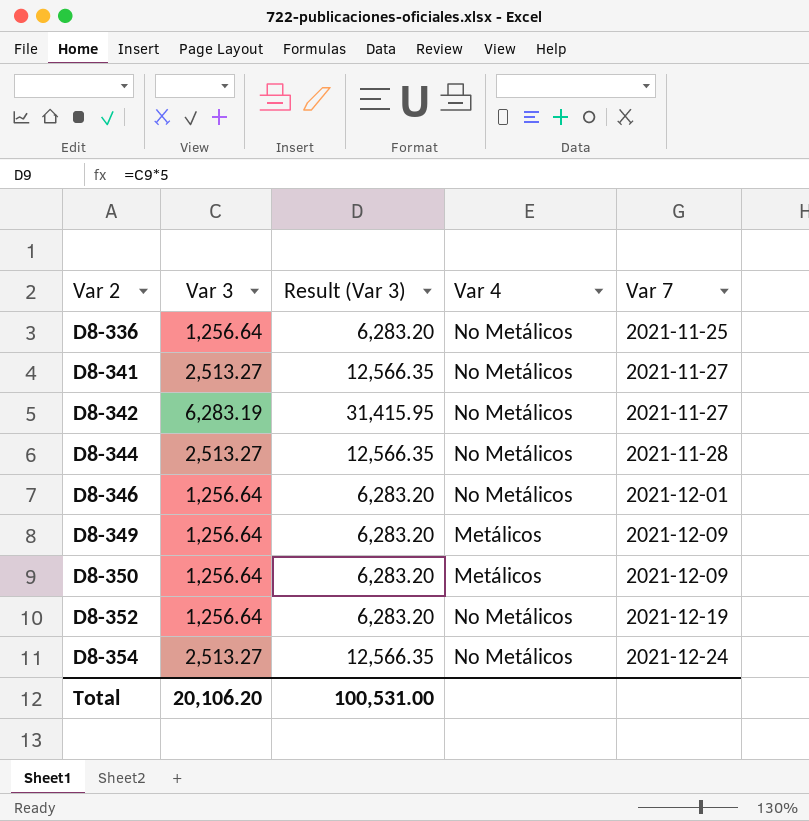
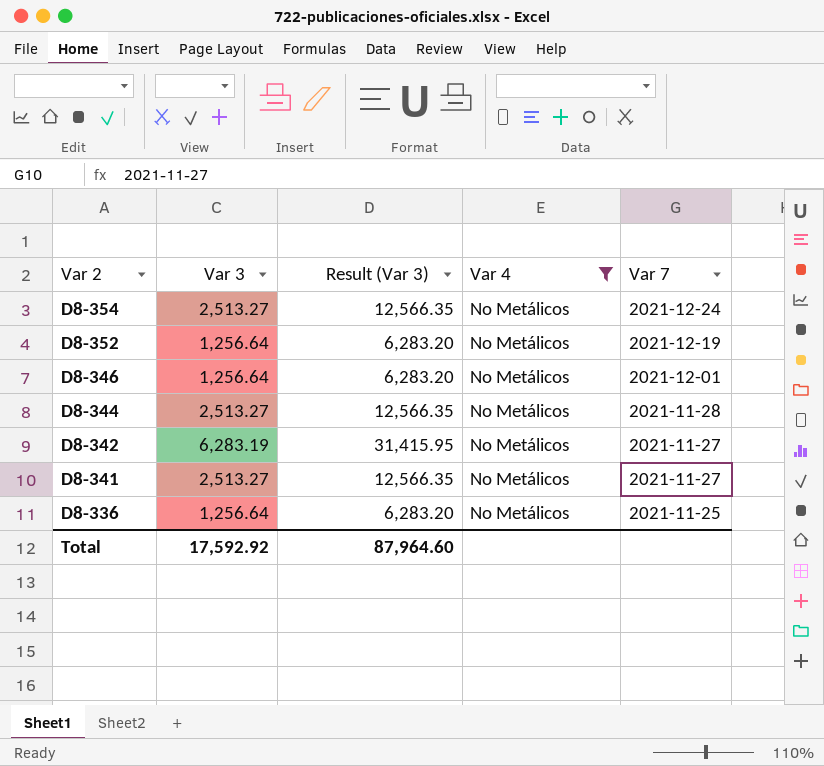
filter: none -> Var 4 = No Metálicos
row order: Var 2 ascending -> Var 2 descending
Total | Var 3: 20,106.20 -> 17,592.92
Total | Result (Var 3): 100,531.00 -> 87,964.60

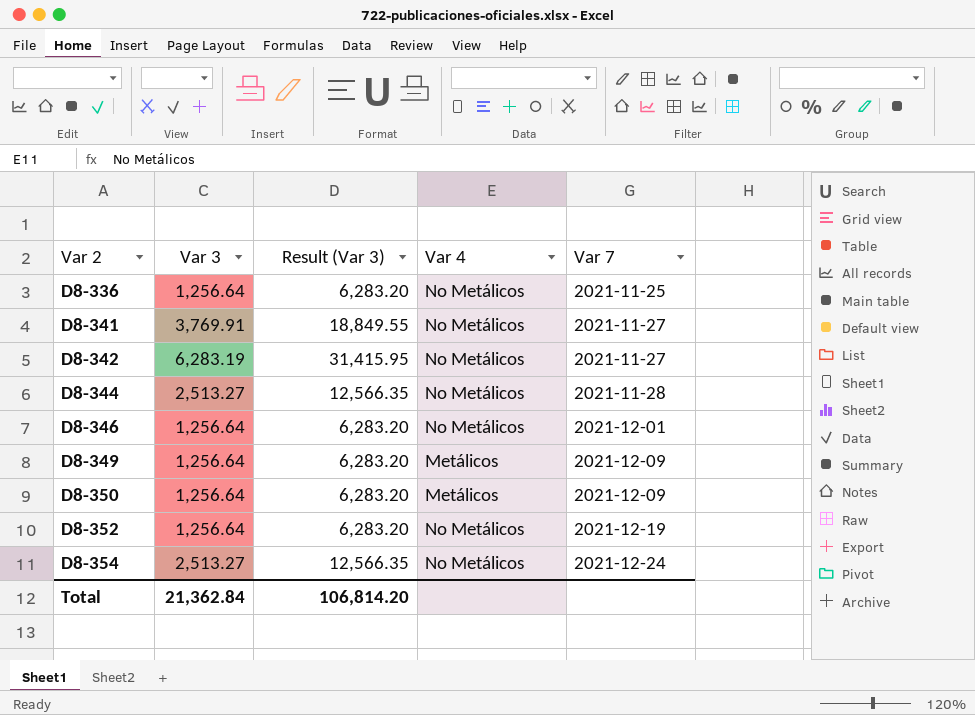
filter: Var 4 = No Metálicos -> none
row order: Var 2 descending -> Var 2 ascending
D8-341 | Var 3: 2,513.27 -> 3,769.91
D8-341 | Result (Var 3): 12,566.35 -> 18,849.55
Total | Var 3: 17,592.92 -> 21,362.84
Total | Result (Var 3): 87,964.60 -> 106,814.20

